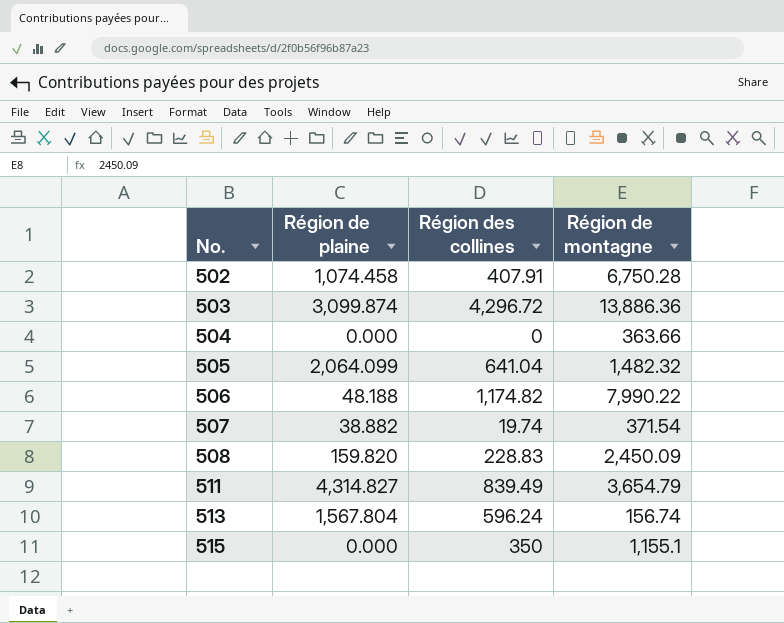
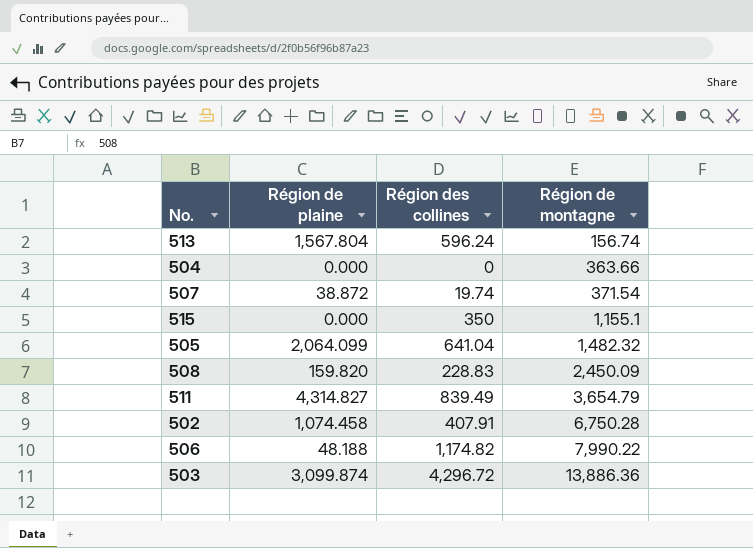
row order: No. ascending -> Région de montagne ascending
507 | Région de plaine: 38.882 -> 38.872

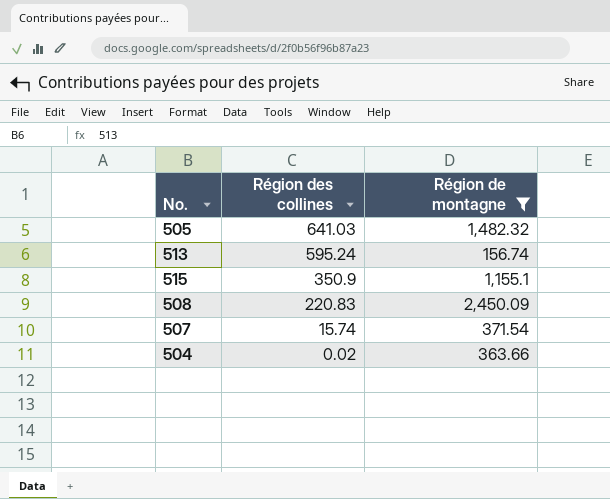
filter: none -> Région de montagne <= 2,450.09
row order: Région de montagne ascending -> Région des collines descending
column Région de plaine | position: 2 -> none
505 | Région des collines: 641.04 -> 641.03
513 | Région des collines: 596.24 -> 595.24
515 | Région des collines: 350 -> 350.9
508 | Région des collines: 228.83 -> 220.83
507 | Région des collines: 19.74 -> 15.74
504 | Région des collines: 0 -> 0.02

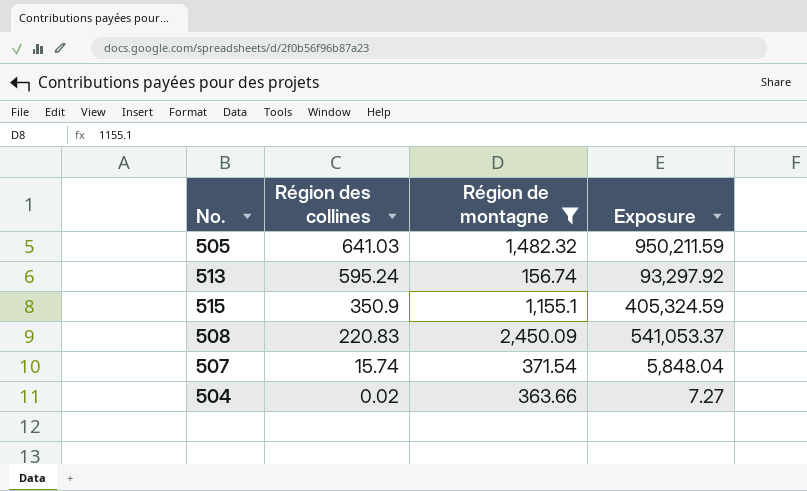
column Exposure | formula: none -> [Région des collines] * [Région de montagne]

